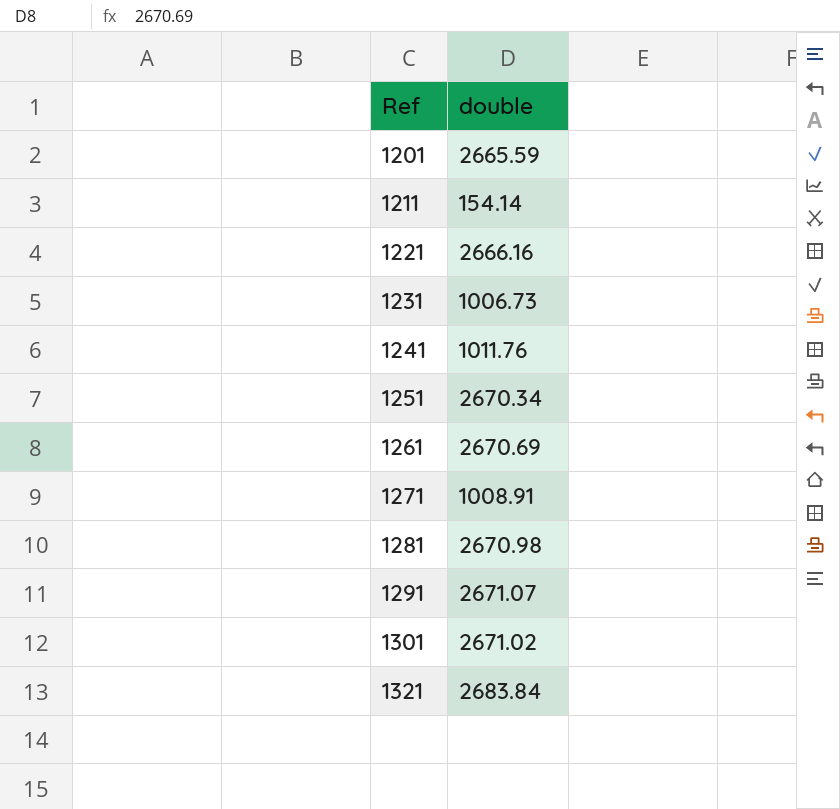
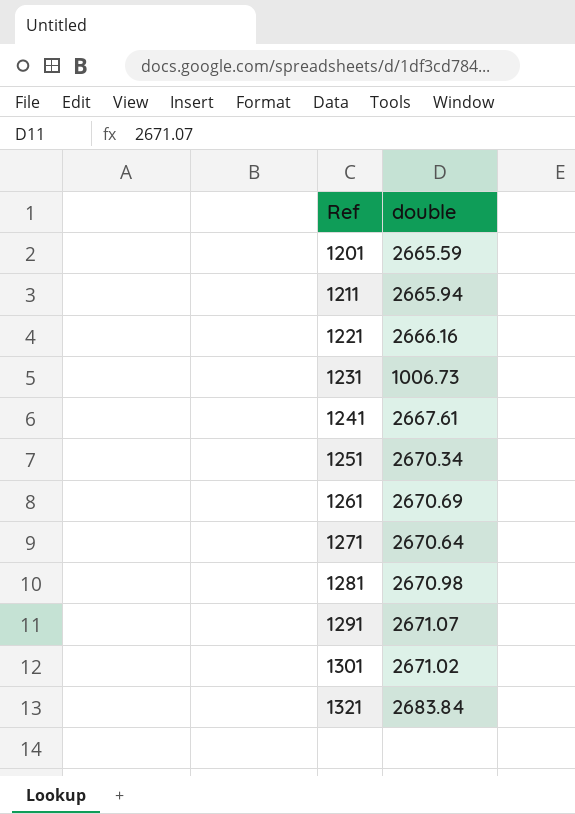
1211 | double: 154.14 -> 2665.94
1241 | double: 1011.76 -> 2667.61
1271 | double: 1008.91 -> 2670.64

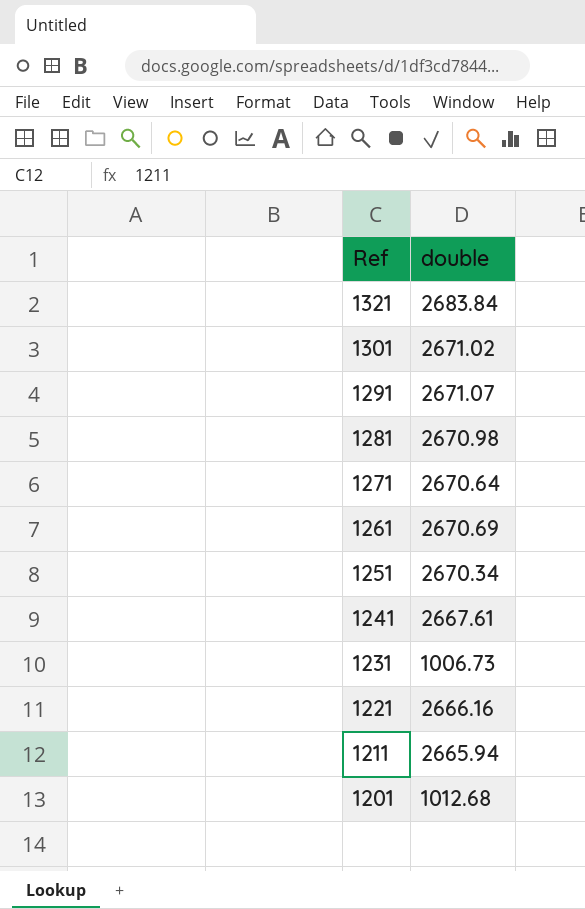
row order: Ref ascending -> Ref descending
1201 | double: 2665.59 -> 1012.68

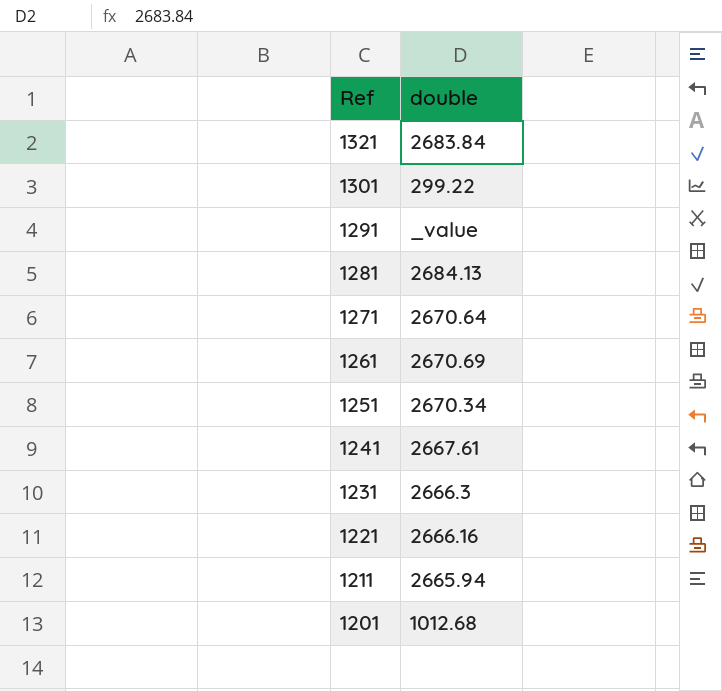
1301 | double: 2671.02 -> 299.22
1291 | double: 2671.07 -> _value
1281 | double: 2670.98 -> 2684.13
1231 | double: 1006.73 -> 2666.3

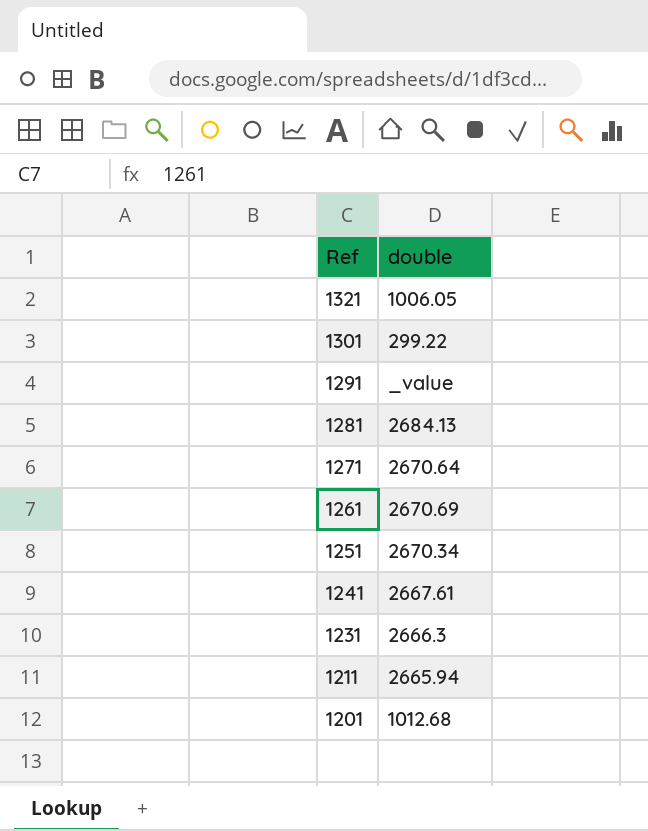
row 1221: 2666.16 -> none
1321 | double: 2683.84 -> 1006.05

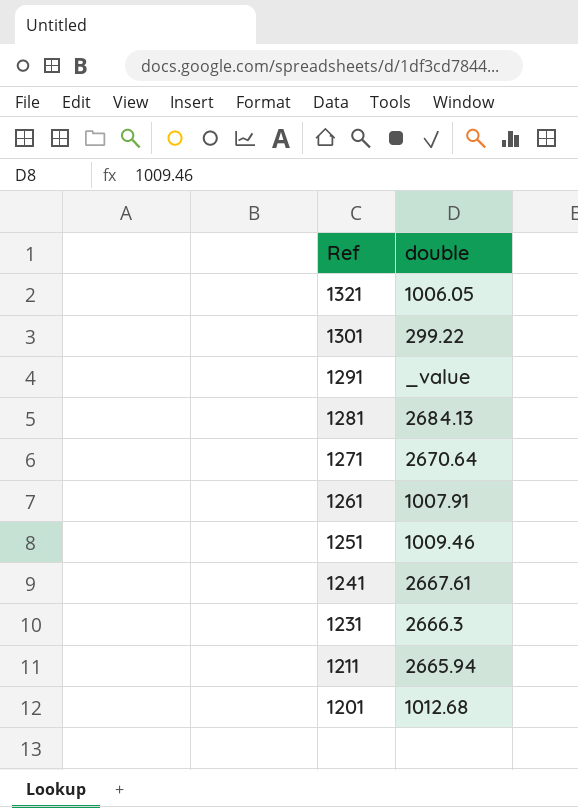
1261 | double: 2670.69 -> 1007.91
1251 | double: 2670.34 -> 1009.46

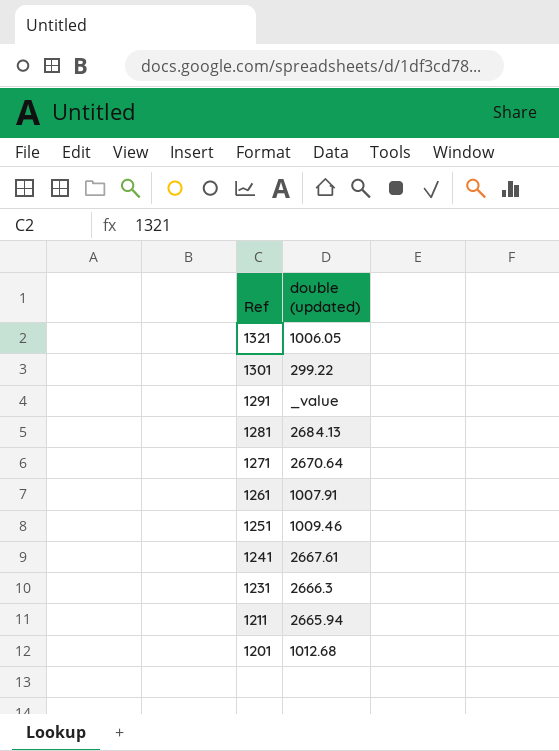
column name: double -> double (updated)

